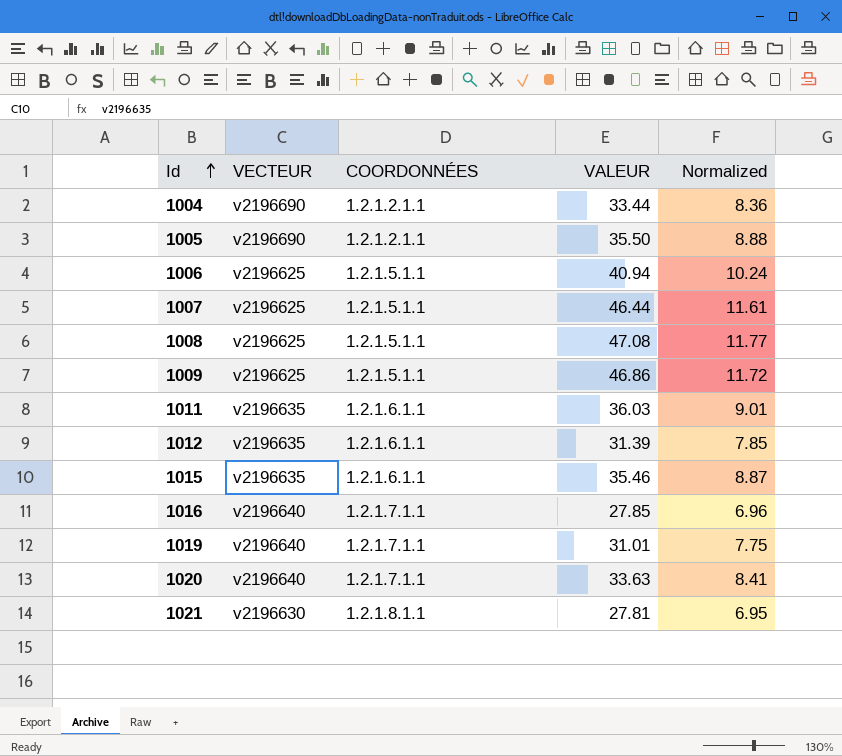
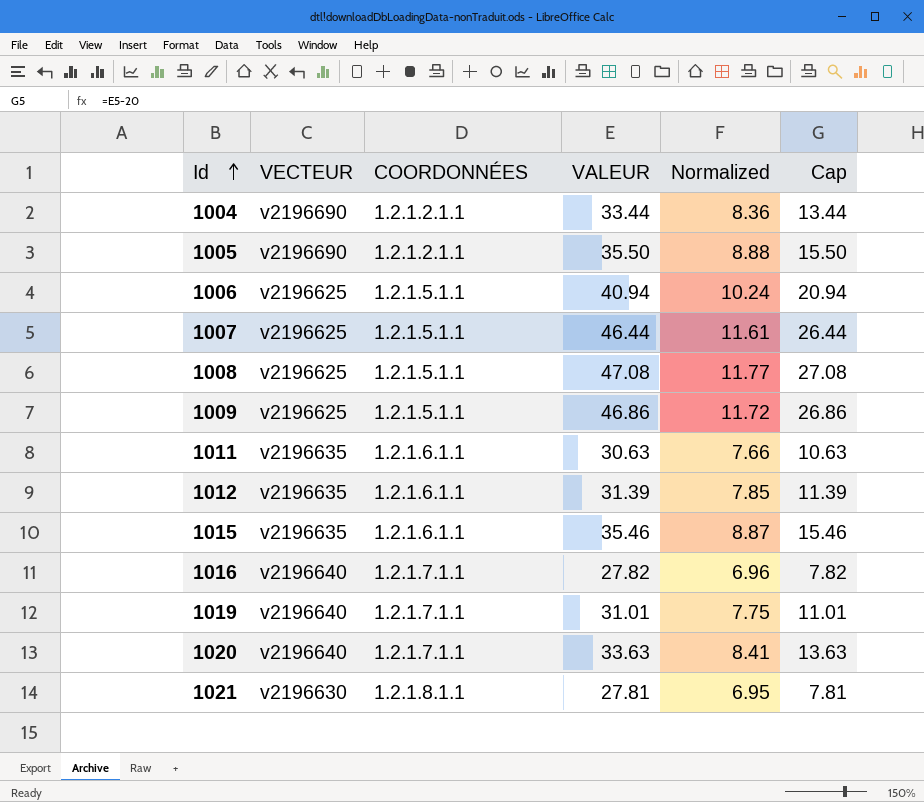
column Cap | formula: none -> [VALEUR] - 20
1011 | VALEUR: 36.03 -> 30.63
1011 | Normalized: 9.01 -> 7.66
1016 | VALEUR: 27.85 -> 27.82

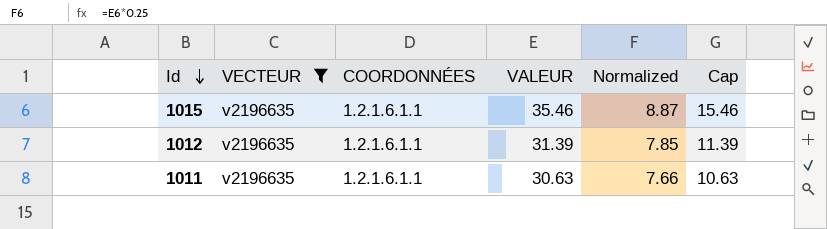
filter: none -> VECTEUR = v2196635
row order: Id ascending -> Id descending

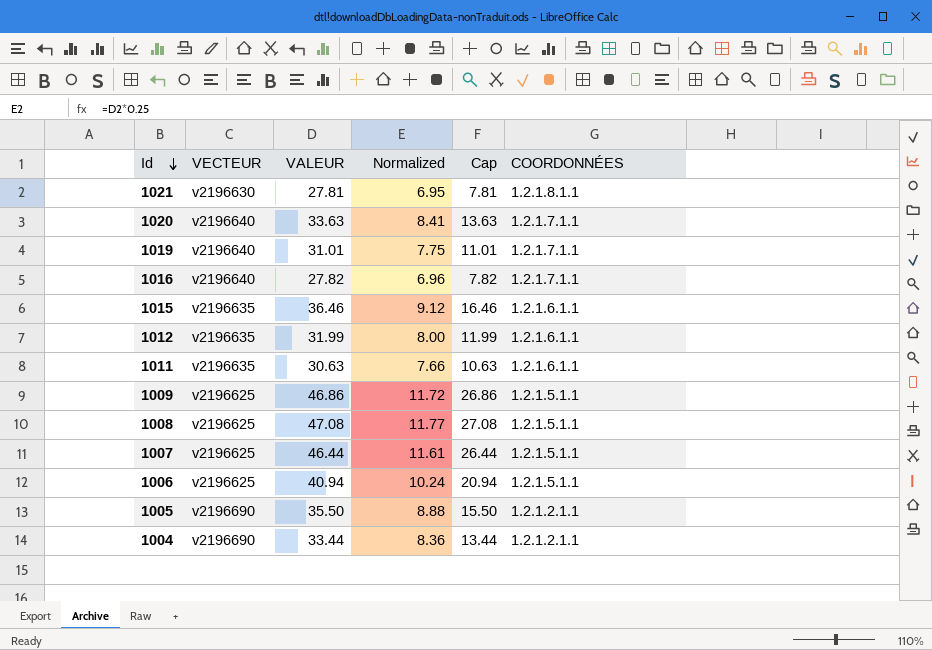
filter: VECTEUR = v2196635 -> none
column COORDONNÉES | position: 3 -> 6
1015 | VALEUR: 35.46 -> 36.46
1015 | Normalized: 8.87 -> 9.12
1015 | Cap: 15.46 -> 16.46
1012 | VALEUR: 31.39 -> 31.99
1012 | Normalized: 7.85 -> 8.00
1012 | Cap: 11.39 -> 11.99

